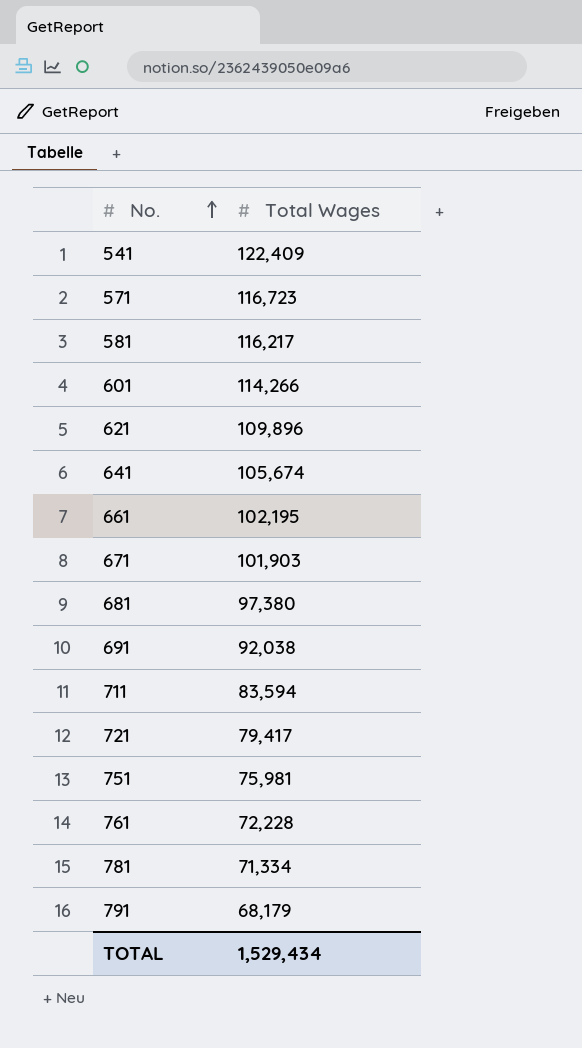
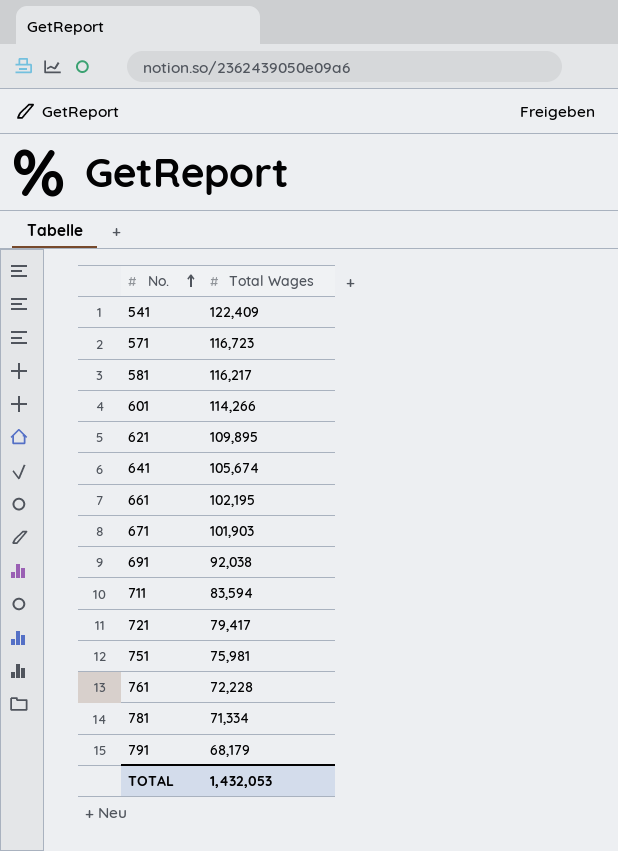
row 681: 97,380 -> none
621 | Total Wages: 109,896 -> 109,895
TOTAL | Total Wages: 1,529,434 -> 1,432,053

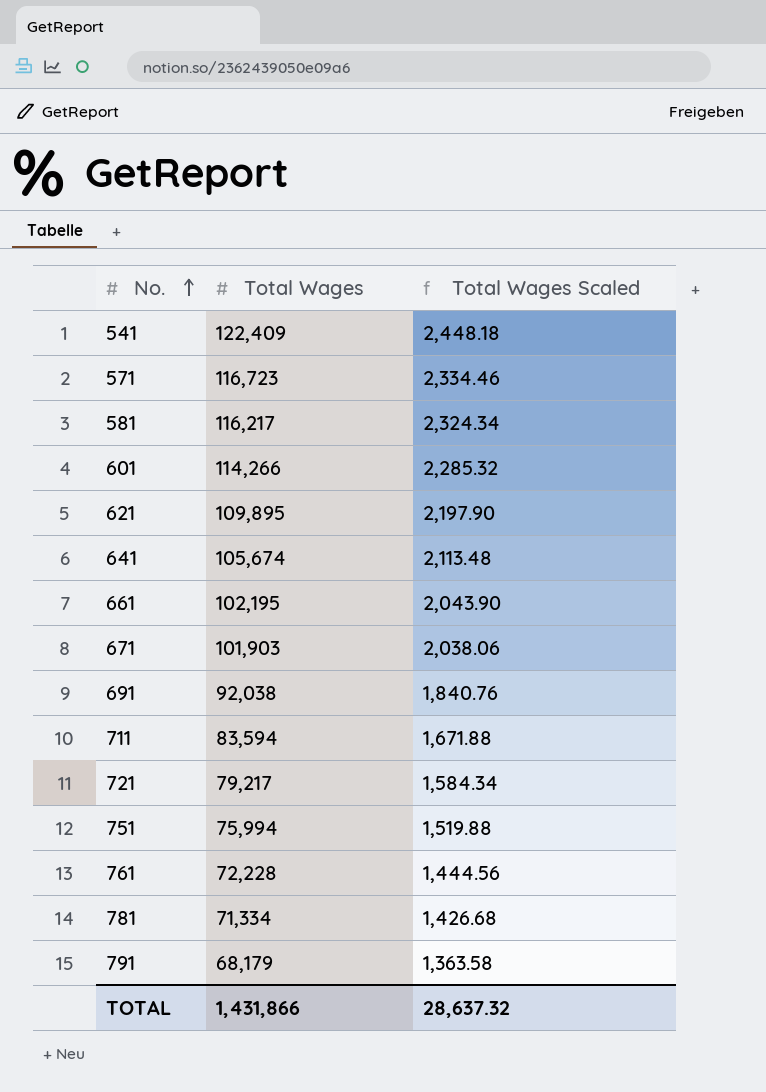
column Total Wages Scaled | formula: none -> [Total Wages] * 0.02
721 | Total Wages: 79,417 -> 79,217
751 | Total Wages: 75,981 -> 75,994
TOTAL | Total Wages: 1,432,053 -> 1,431,866

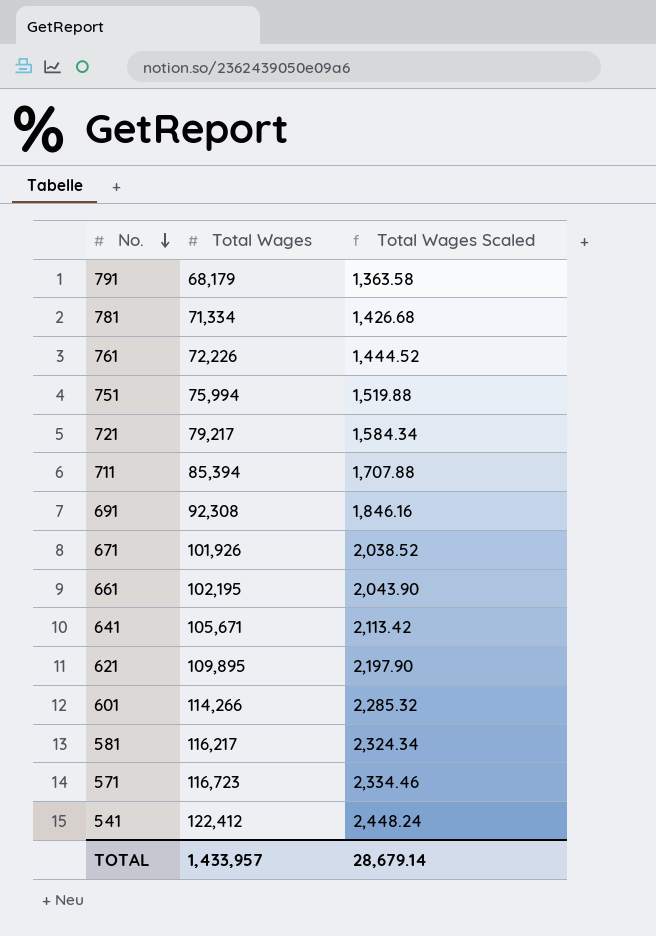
row order: No. ascending -> No. descending
761 | Total Wages: 72,228 -> 72,226
761 | Total Wages Scaled: 1,444.56 -> 1,444.52
711 | Total Wages: 83,594 -> 85,394
711 | Total Wages Scaled: 1,671.88 -> 1,707.88
691 | Total Wages: 92,038 -> 92,308
691 | Total Wages Scaled: 1,840.76 -> 1,846.16
671 | Total Wages: 101,903 -> 101,926
671 | Total Wages Scaled: 2,038.06 -> 2,038.52
641 | Total Wages: 105,674 -> 105,671
641 | Total Wages Scaled: 2,113.48 -> 2,113.42
541 | Total Wages: 122,409 -> 122,412
541 | Total Wages Scaled: 2,448.18 -> 2,448.24
TOTAL | Total Wages: 1,431,866 -> 1,433,957
TOTAL | Total Wages Scaled: 28,637.32 -> 28,679.14

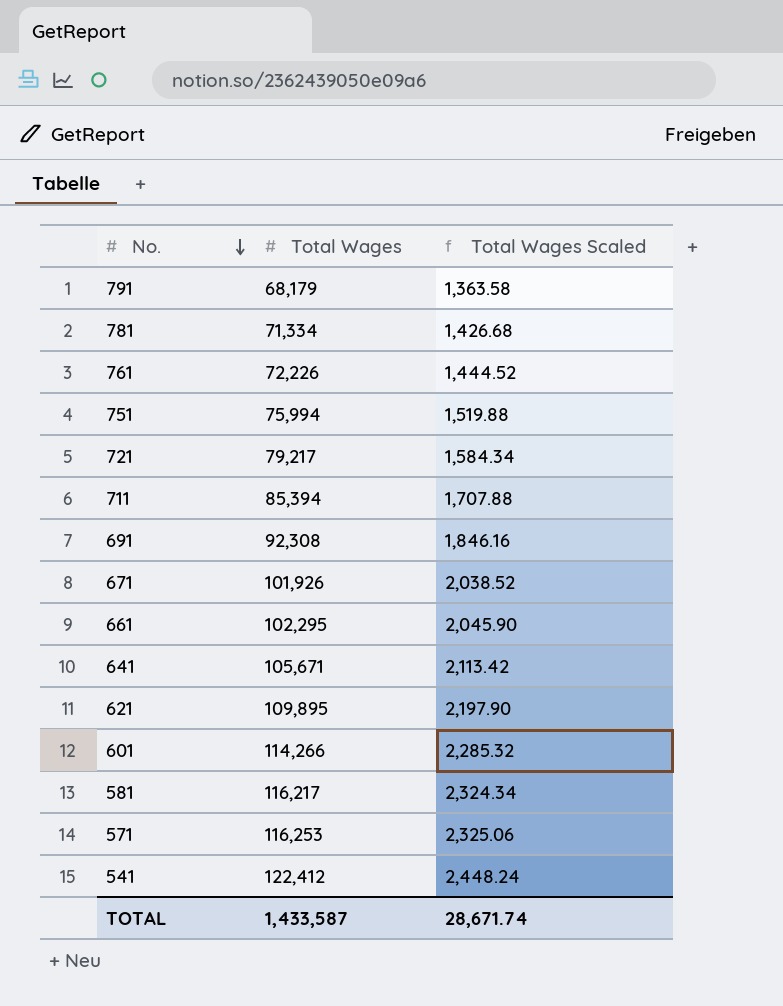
661 | Total Wages: 102,195 -> 102,295
661 | Total Wages Scaled: 2,043.90 -> 2,045.90
571 | Total Wages: 116,723 -> 116,253
571 | Total Wages Scaled: 2,334.46 -> 2,325.06
TOTAL | Total Wages: 1,433,957 -> 1,433,587
TOTAL | Total Wages Scaled: 28,679.14 -> 28,671.74

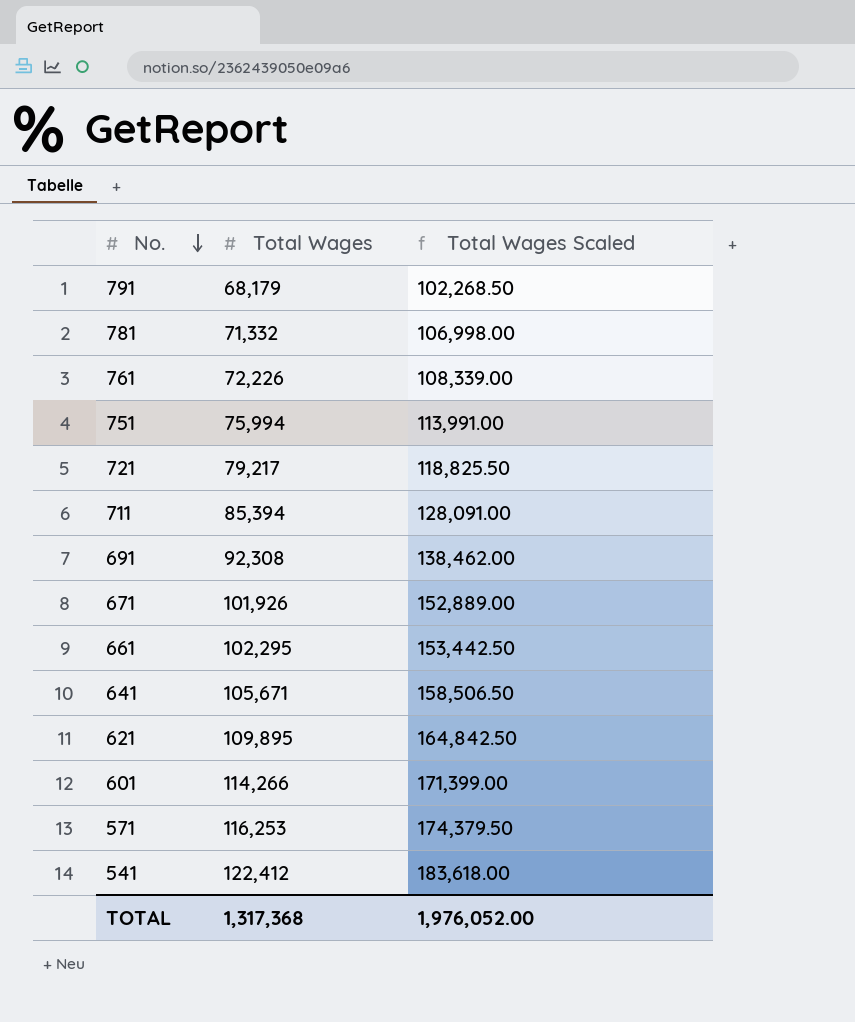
column Total Wages Scaled | formula: [Total Wages] * 0.02 -> [Total Wages] * 1.5
row 581: 116,217 | 2,324.34 -> none
781 | Total Wages: 71,334 -> 71,332
TOTAL | Total Wages: 1,433,587 -> 1,317,368
TOTAL | Total Wages Scaled: 28,671.74 -> 1,976,052.00

